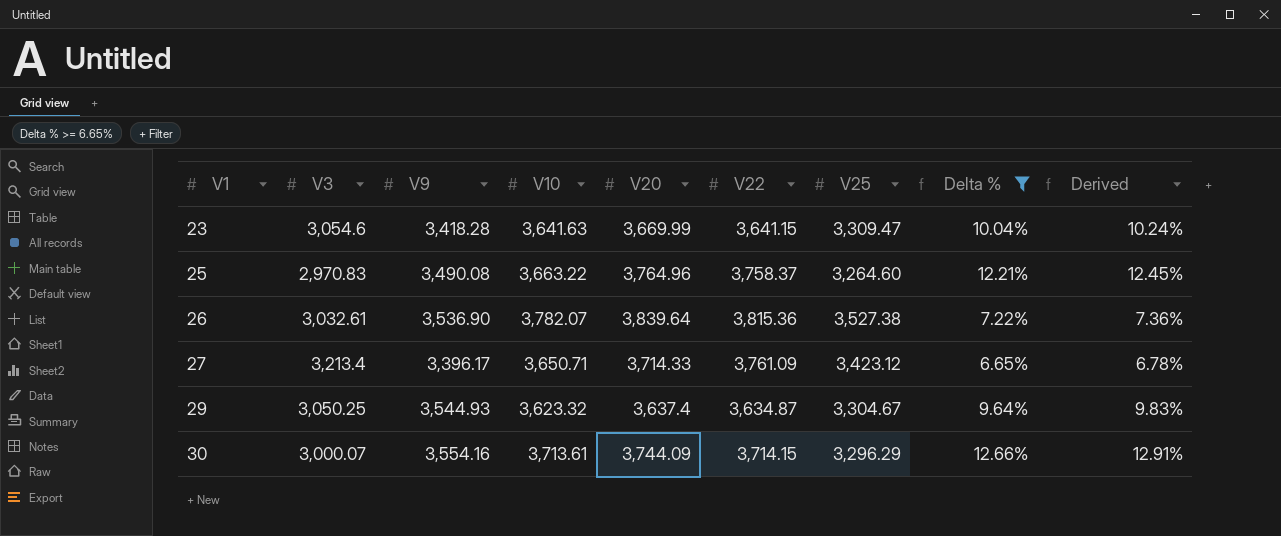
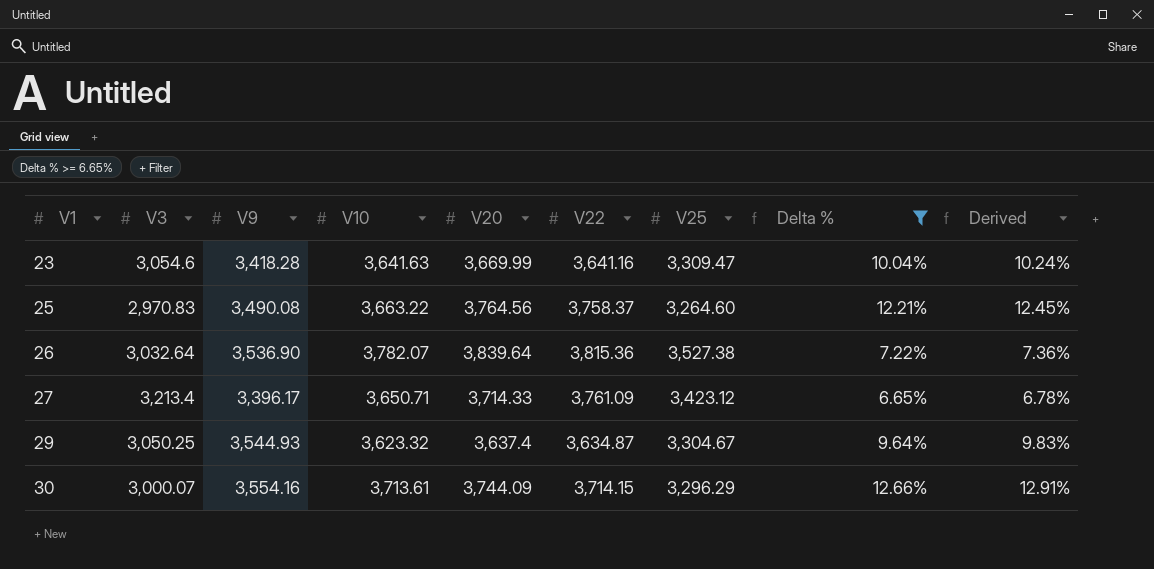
23 | V22: 3,641.15 -> 3,641.16
25 | V20: 3,764.96 -> 3,764.56
26 | V3: 3,032.61 -> 3,032.64

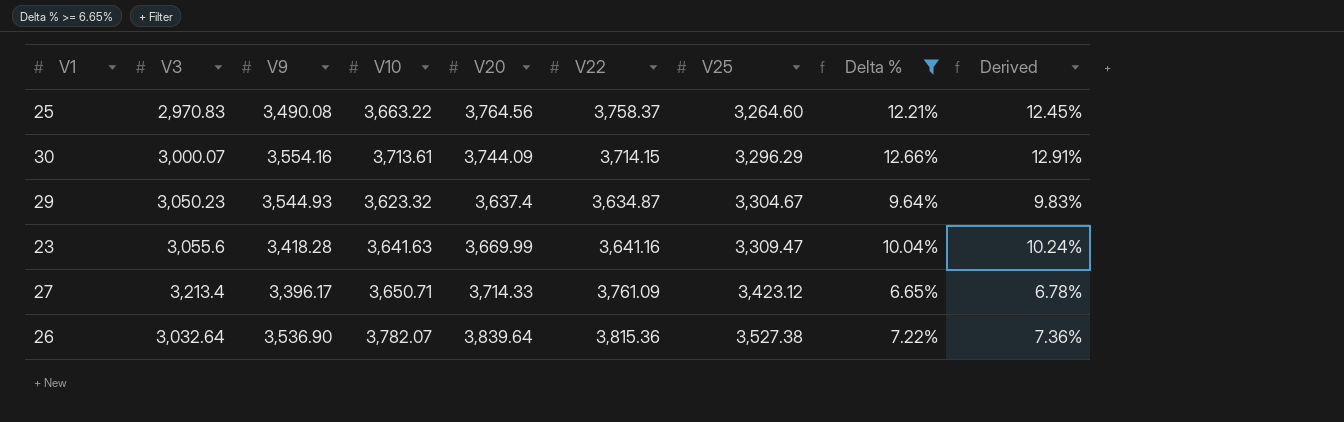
row order: V1 ascending -> V25 ascending
29 | V3: 3,050.25 -> 3,050.23
23 | V3: 3,054.6 -> 3,055.6

